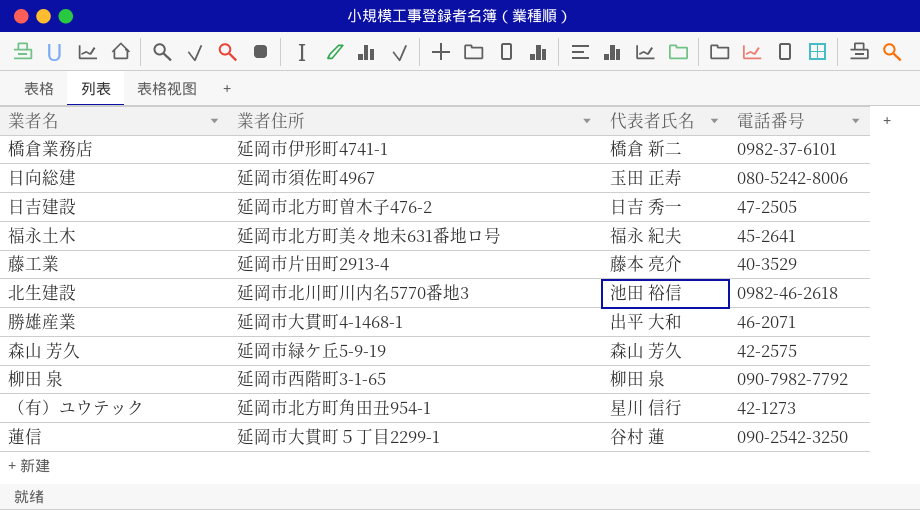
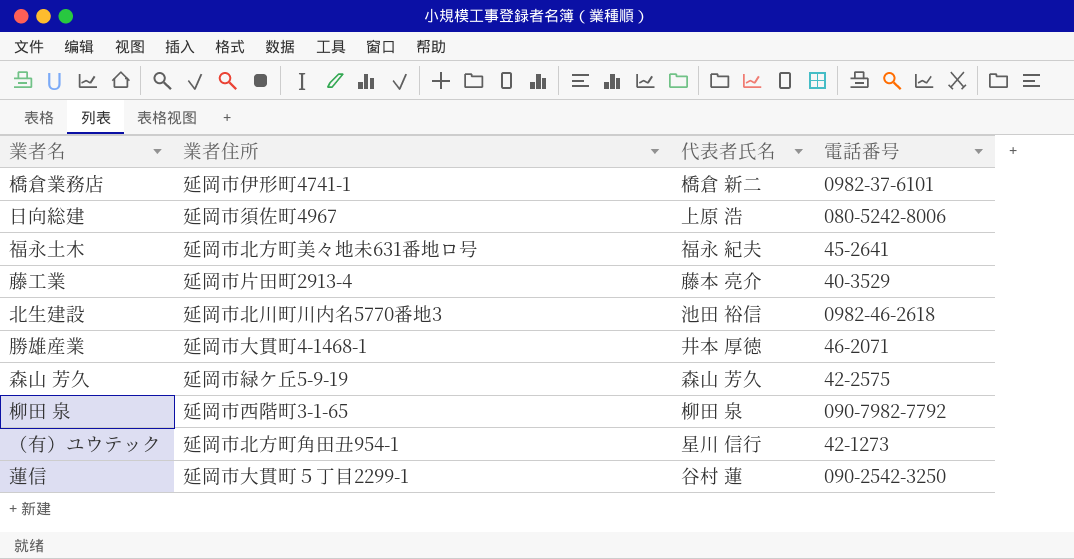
row 日吉建設: 延岡市北方町曽木子476-2 | 日吉 秀一 | 47-2505 -> none
日向総建 | 代表者氏名: 玉田 正寿 -> 上原 浩
勝雄産業 | 代表者氏名: 出平 大和 -> 井本 厚徳

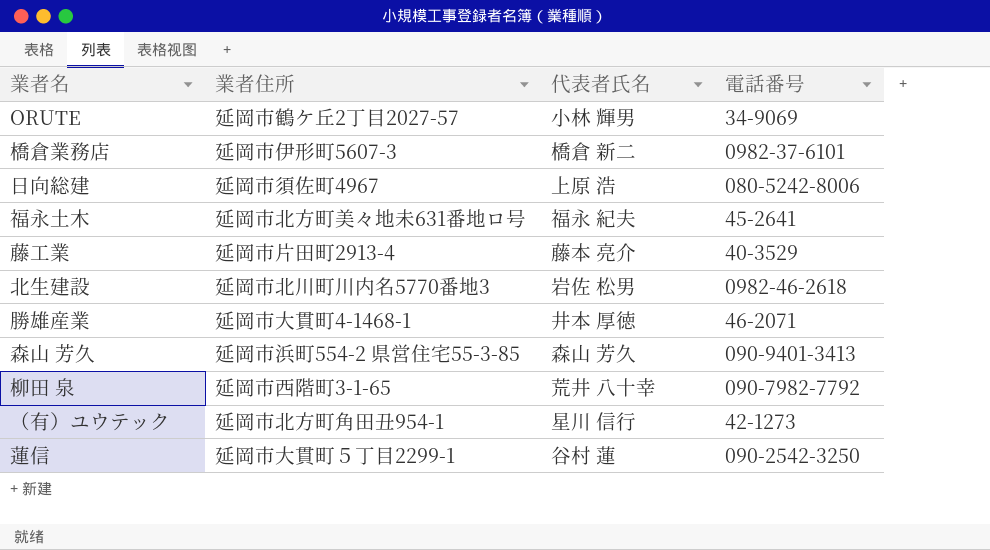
row ORUTE: none -> 延岡市鶴ケ丘2丁目2027-57 | 小林 輝男 | 34-9069
橋倉業務店 | 業者住所: 延岡市伊形町4741-1 -> 延岡市伊形町5607-3
北生建設 | 代表者氏名: 池田 裕信 -> 岩佐 松男
森山 芳久 | 業者住所: 延岡市緑ケ丘5-9-19 -> 延岡市浜町554-2 県営住宅55-3-85
森山 芳久 | 電話番号: 42-2575 -> 090-9401-3413
柳田 泉 | 代表者氏名: 柳田 泉 -> 荒井 八十幸

